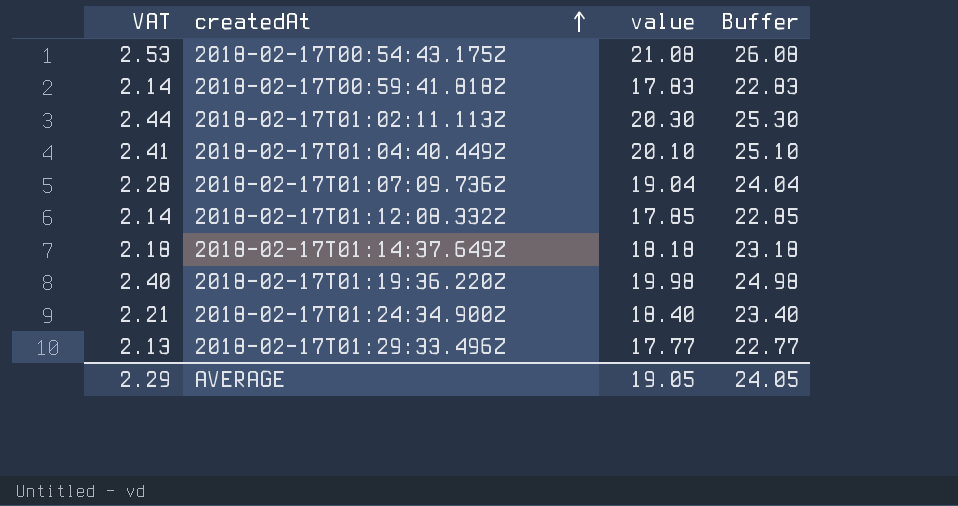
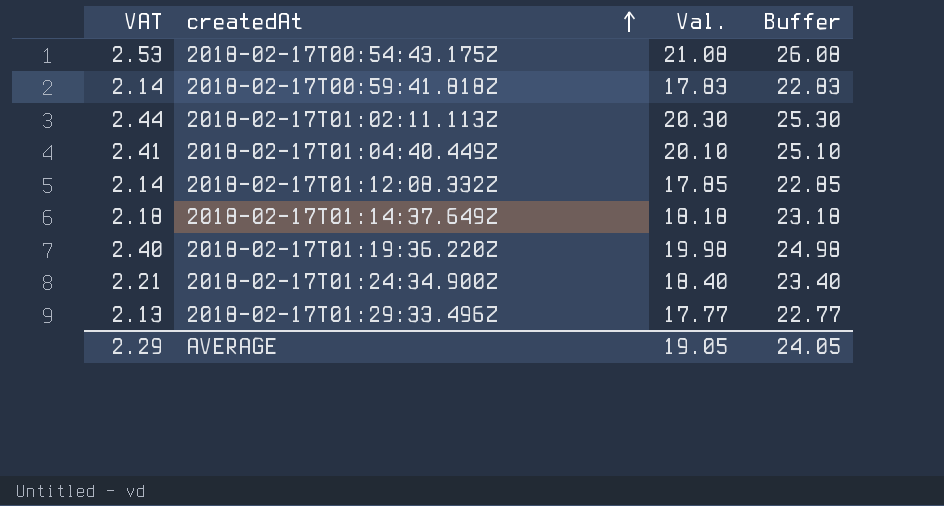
column name: value -> Val.
row 2018-02-17T01:07:09.736Z: 2.28 | 19.04 | 24.04 -> none

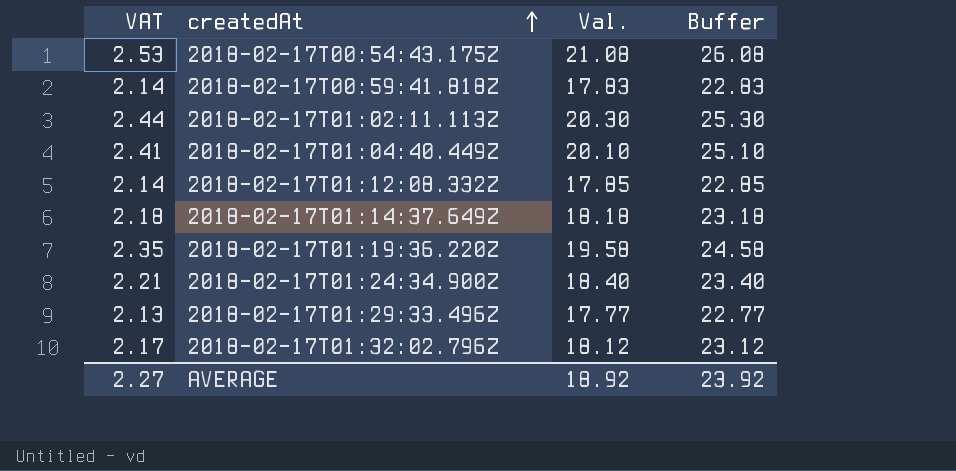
2018-02-17T01:19:36.220Z | VAT: 2.40 -> 2.35
2018-02-17T01:19:36.220Z | Val.: 19.98 -> 19.58
2018-02-17T01:19:36.220Z | Buffer: 24.98 -> 24.58
row 2018-02-17T01:32:02.796Z: none -> 2.17 | 18.12 | 23.12
AVERAGE | VAT: 2.29 -> 2.27
AVERAGE | Val.: 19.05 -> 18.92
AVERAGE | Buffer: 24.05 -> 23.92

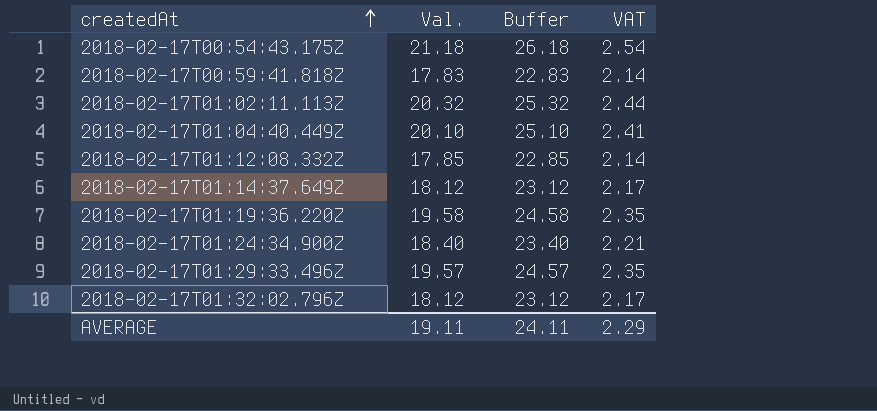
column VAT | position: 1 -> 4
2018-02-17T00:54:43.175Z | Val.: 21.08 -> 21.18
2018-02-17T00:54:43.175Z | Buffer: 26.08 -> 26.18
2018-02-17T00:54:43.175Z | VAT: 2.53 -> 2.54
2018-02-17T01:02:11.113Z | Val.: 20.30 -> 20.32
2018-02-17T01:02:11.113Z | Buffer: 25.30 -> 25.32
2018-02-17T01:14:37.649Z | Val.: 18.18 -> 18.12
2018-02-17T01:14:37.649Z | Buffer: 23.18 -> 23.12
2018-02-17T01:14:37.649Z | VAT: 2.18 -> 2.17
2018-02-17T01:29:33.496Z | Val.: 17.77 -> 19.57
2018-02-17T01:29:33.496Z | Buffer: 22.77 -> 24.57
2018-02-17T01:29:33.496Z | VAT: 2.13 -> 2.35
AVERAGE | Val.: 18.92 -> 19.11
AVERAGE | Buffer: 23.92 -> 24.11
AVERAGE | VAT: 2.27 -> 2.29

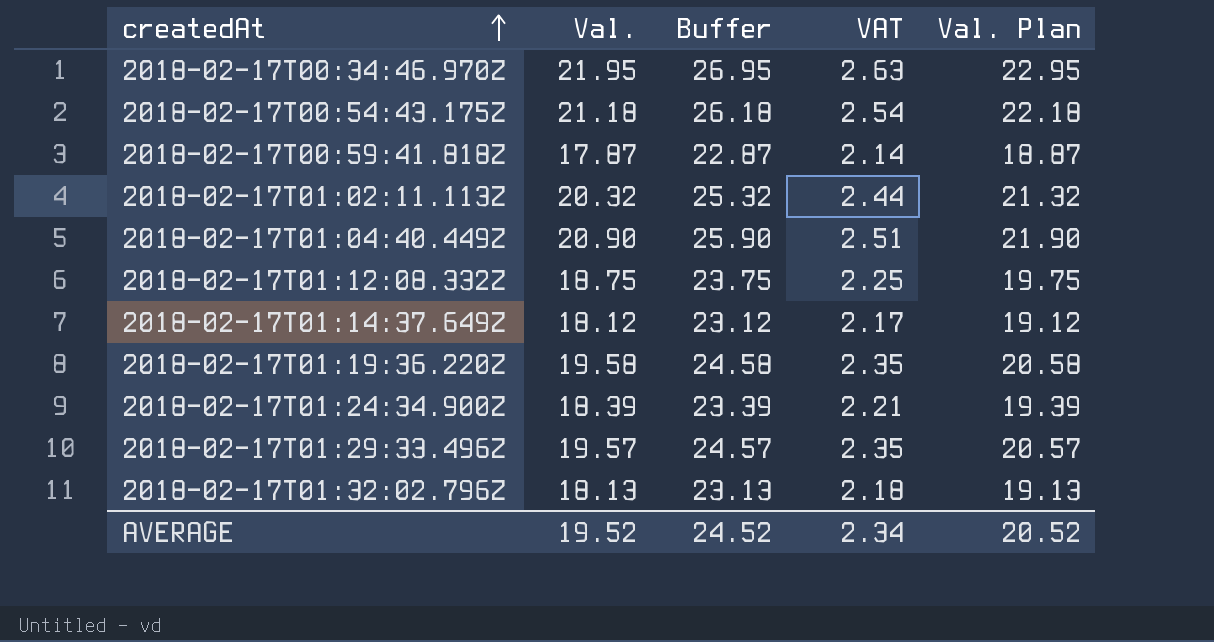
column Val. Plan | formula: none -> [Val.] + 1
row 2018-02-17T00:34:46.970Z: none -> 21.95 | 26.95 | 2.63 | 22.95
2018-02-17T00:59:41.818Z | Val.: 17.83 -> 17.87
2018-02-17T00:59:41.818Z | Buffer: 22.83 -> 22.87
2018-02-17T01:04:40.449Z | Val.: 20.10 -> 20.90
2018-02-17T01:04:40.449Z | Buffer: 25.10 -> 25.90
2018-02-17T01:04:40.449Z | VAT: 2.41 -> 2.51
2018-02-17T01:12:08.332Z | Val.: 17.85 -> 18.75
2018-02-17T01:12:08.332Z | Buffer: 22.85 -> 23.75
2018-02-17T01:12:08.332Z | VAT: 2.14 -> 2.25
2018-02-17T01:24:34.900Z | Val.: 18.40 -> 18.39
2018-02-17T01:24:34.900Z | Buffer: 23.40 -> 23.39
2018-02-17T01:32:02.796Z | Val.: 18.12 -> 18.13
2018-02-17T01:32:02.796Z | Buffer: 23.12 -> 23.13
2018-02-17T01:32:02.796Z | VAT: 2.17 -> 2.18
AVERAGE | Val.: 19.11 -> 19.52
AVERAGE | Buffer: 24.11 -> 24.52
AVERAGE | VAT: 2.29 -> 2.34

